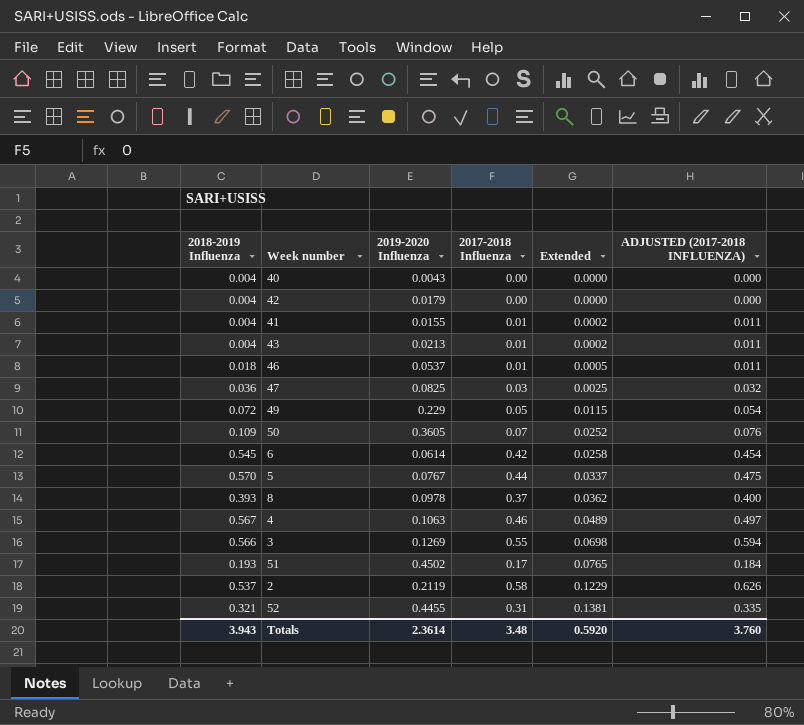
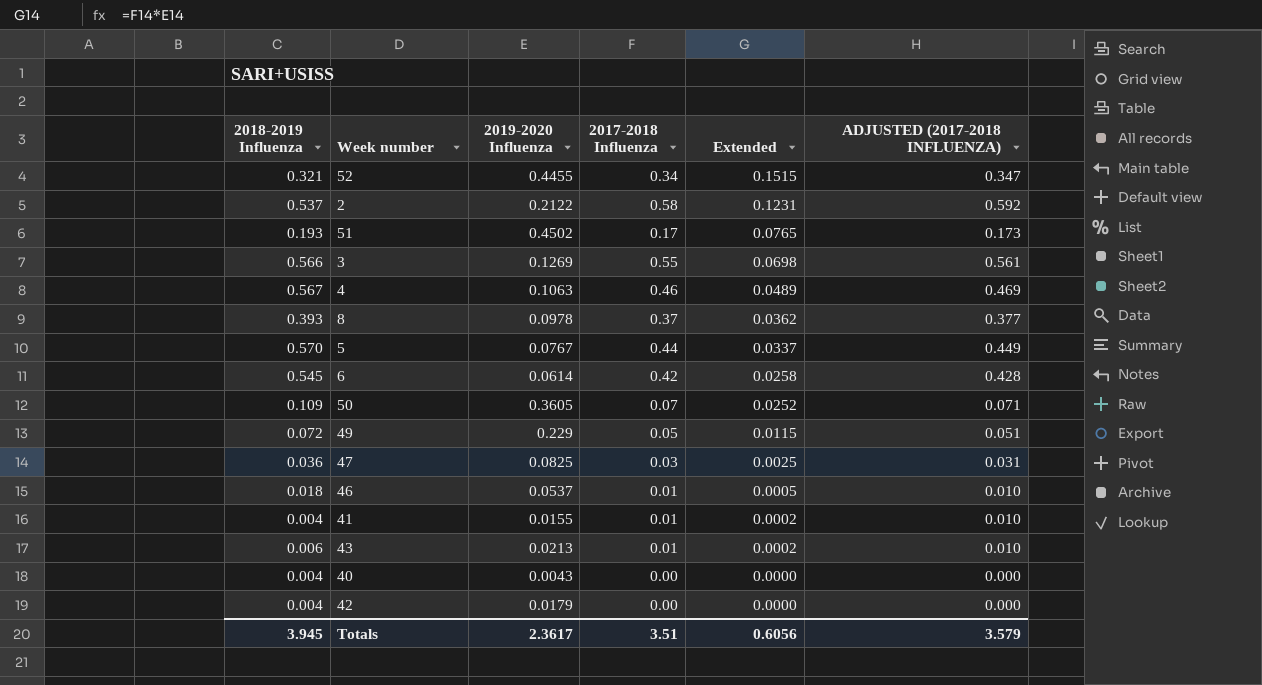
row order: Extended ascending -> Extended descending
column ADJUSTED (2017-2018 INFLUENZA) | formula: [2017-2018 Influenza] * 1.08 -> [2017-2018 Influenza] * 1.02
52 | 2017-2018 Influenza: 0.31 -> 0.34
52 | Extended: 0.1381 -> 0.1515
2 | 2019-2020 Influenza: 0.2119 -> 0.2122
2 | Extended: 0.1229 -> 0.1231
43 | 2018-2019 Influenza: 0.004 -> 0.006
Totals | 2018-2019 Influenza: 3.943 -> 3.945
Totals | 2019-2020 Influenza: 2.3614 -> 2.3617
Totals | 2017-2018 Influenza: 3.48 -> 3.51
Totals | Extended: 0.5920 -> 0.6056
Totals | ADJUSTED (2017-2018 INFLUENZA): 3.760 -> 3.579

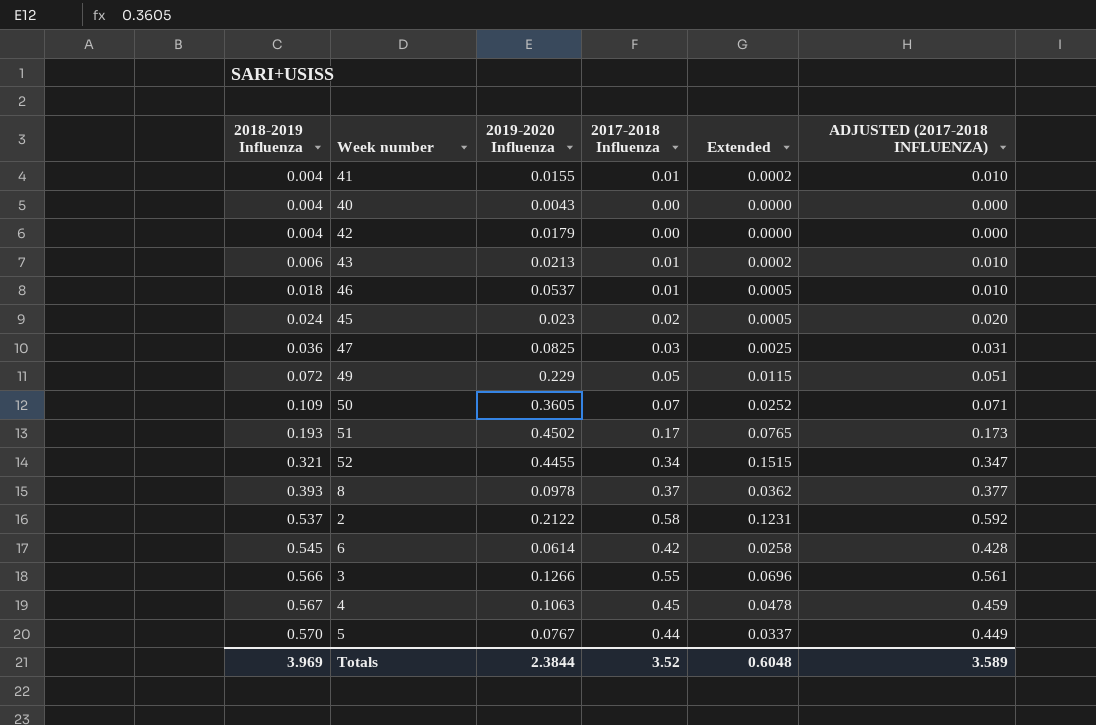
row order: Extended descending -> 2018-2019 Influenza ascending
row 45: none -> 0.024 | 0.023 | 0.02 | 0.0005 | 0.020
3 | 2019-2020 Influenza: 0.1269 -> 0.1266
3 | Extended: 0.0698 -> 0.0696
4 | 2017-2018 Influenza: 0.46 -> 0.45
4 | Extended: 0.0489 -> 0.0478
4 | ADJUSTED (2017-2018 INFLUENZA): 0.469 -> 0.459
Totals | 2018-2019 Influenza: 3.945 -> 3.969
Totals | 2019-2020 Influenza: 2.3617 -> 2.3844
Totals | 2017-2018 Influenza: 3.51 -> 3.52
Totals | Extended: 0.6056 -> 0.6048
Totals | ADJUSTED (2017-2018 INFLUENZA): 3.579 -> 3.589

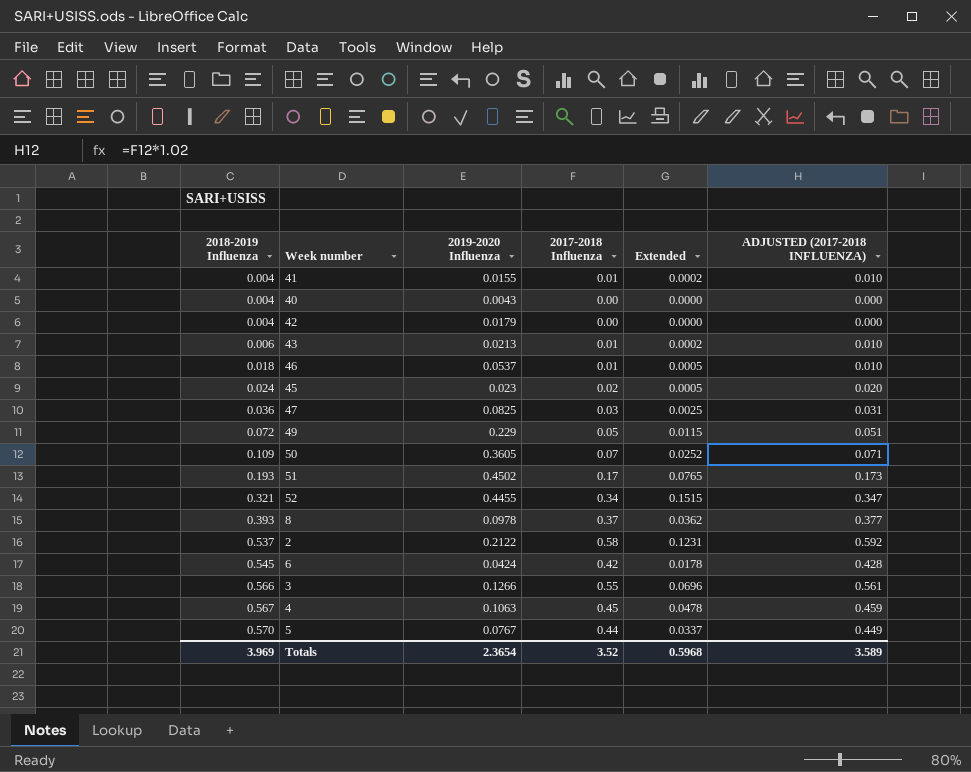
6 | 2019-2020 Influenza: 0.0614 -> 0.0424
6 | Extended: 0.0258 -> 0.0178
Totals | 2019-2020 Influenza: 2.3844 -> 2.3654
Totals | Extended: 0.6048 -> 0.5968

